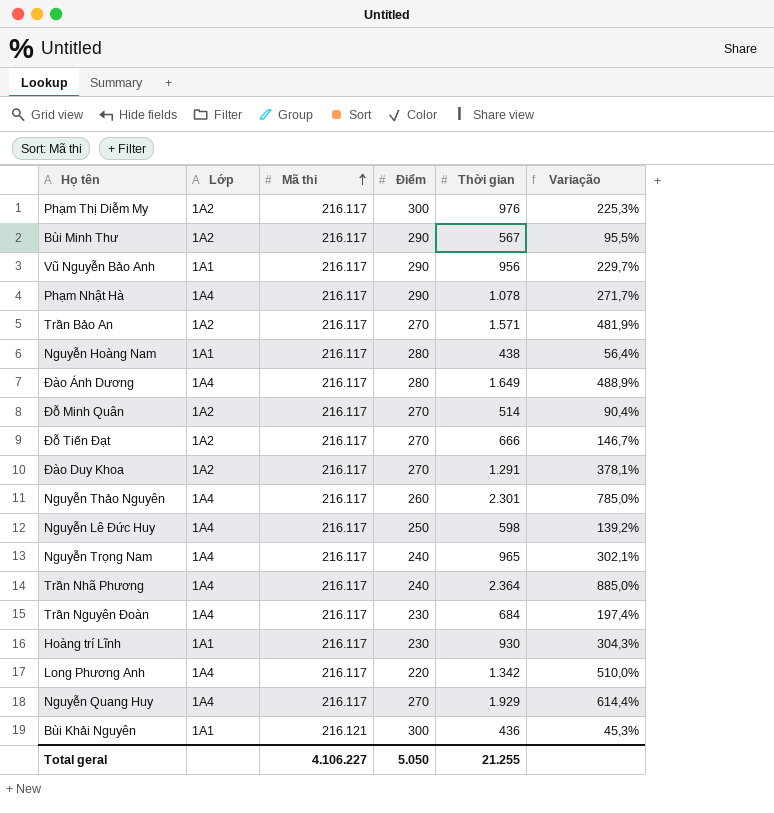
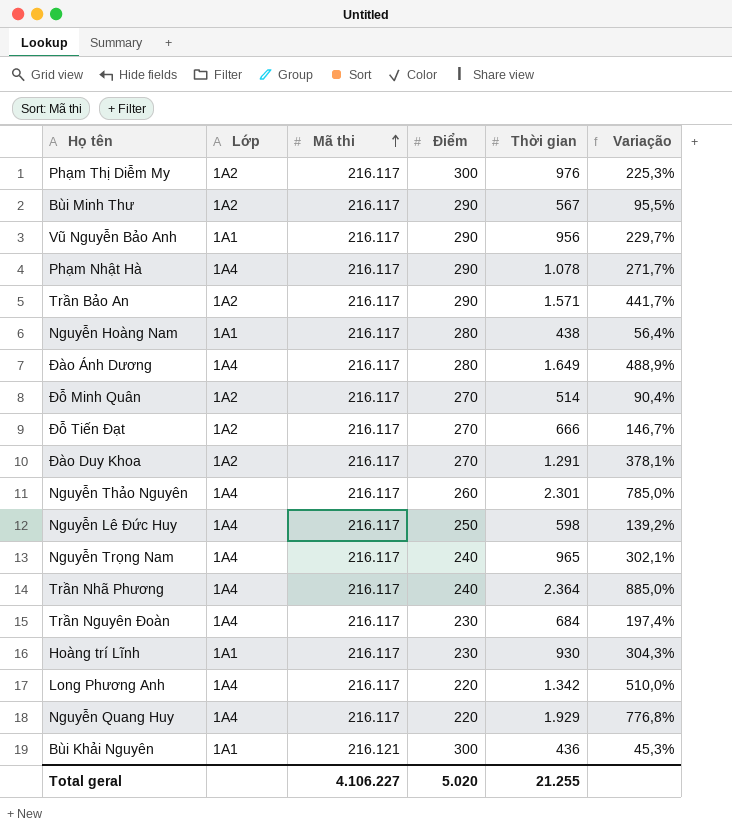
Trần Bảo An | Điểm: 270 -> 290
Trần Bảo An | Variação: 481,9% -> 441,7%
Nguyễn Quang Huy | Điểm: 270 -> 220
Nguyễn Quang Huy | Variação: 614,4% -> 776,8%
Total geral | Điểm: 5.050 -> 5.020

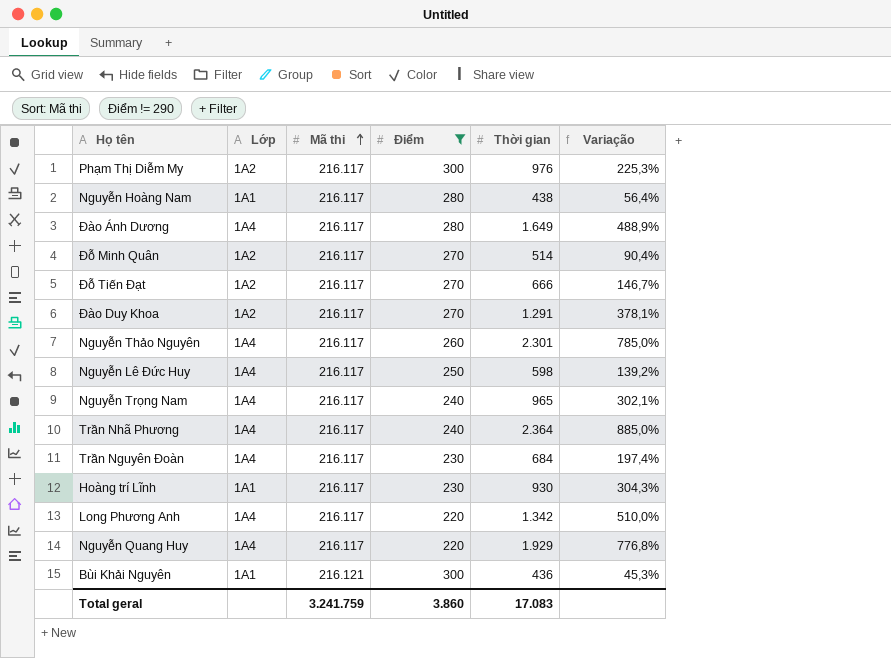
filter: none -> Điểm != 290
Total geral | Mã thi: 4.106.227 -> 3.241.759
Total geral | Điểm: 5.020 -> 3.860
Total geral | Thời gian: 21.255 -> 17.083

